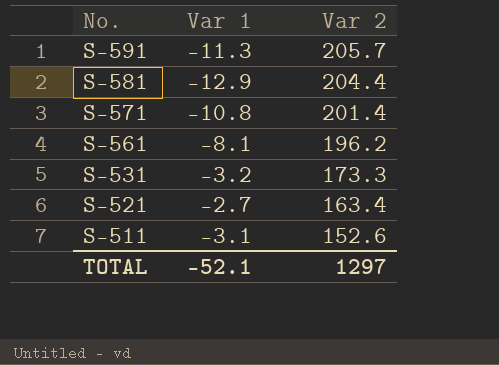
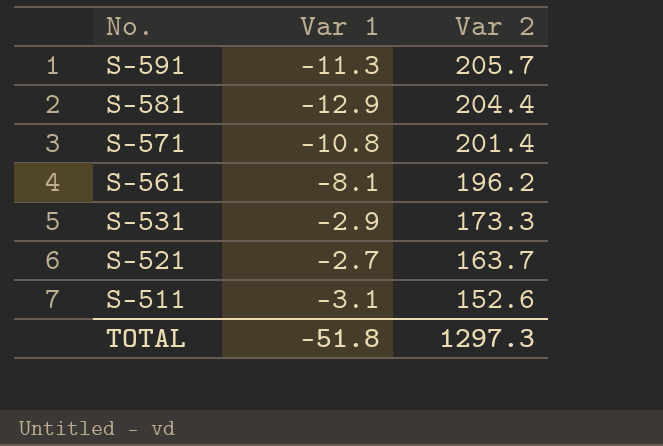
S-531 | Var 1: -3.2 -> -2.9
S-521 | Var 2: 163.4 -> 163.7
TOTAL | Var 1: -52.1 -> -51.8
TOTAL | Var 2: 1297 -> 1297.3

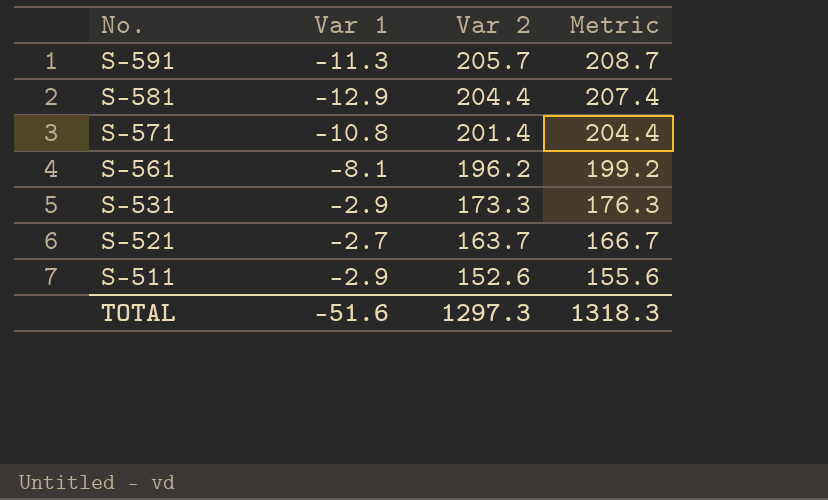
column Metric | formula: none -> [Var 2] + 3
S-511 | Var 1: -3.1 -> -2.9
TOTAL | Var 1: -51.8 -> -51.6

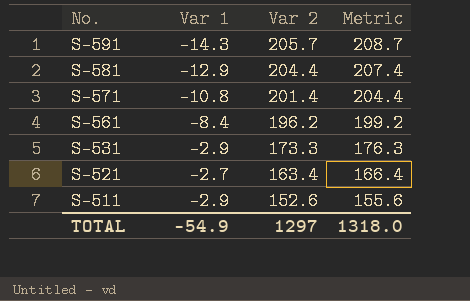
S-591 | Var 1: -11.3 -> -14.3
S-561 | Var 1: -8.1 -> -8.4
S-521 | Var 2: 163.7 -> 163.4
S-521 | Metric: 166.7 -> 166.4
TOTAL | Var 1: -51.6 -> -54.9
TOTAL | Var 2: 1297.3 -> 1297
TOTAL | Metric: 1318.3 -> 1318.0

